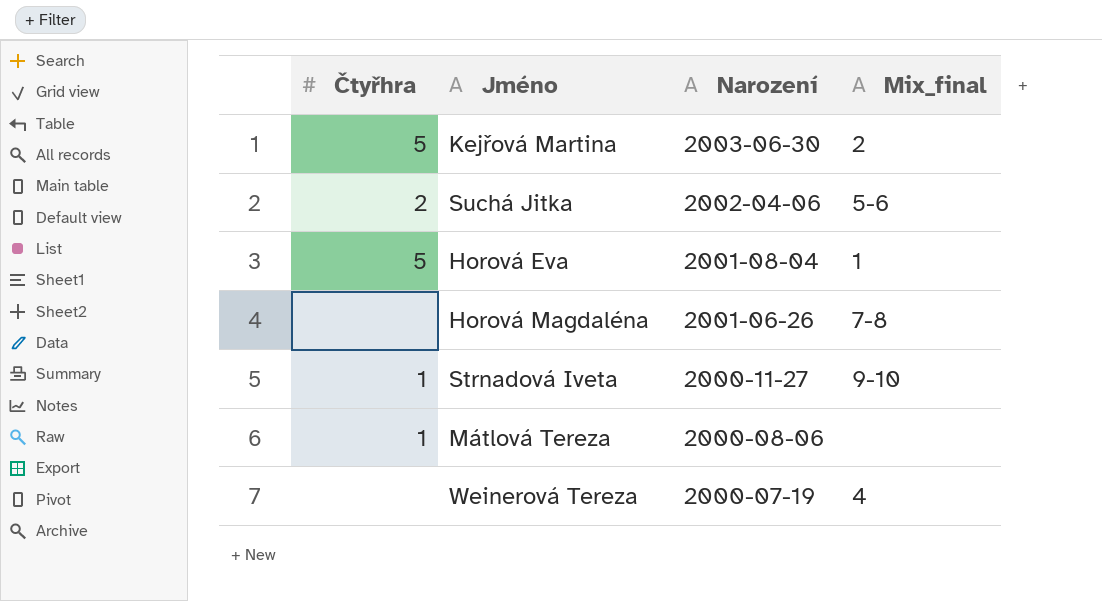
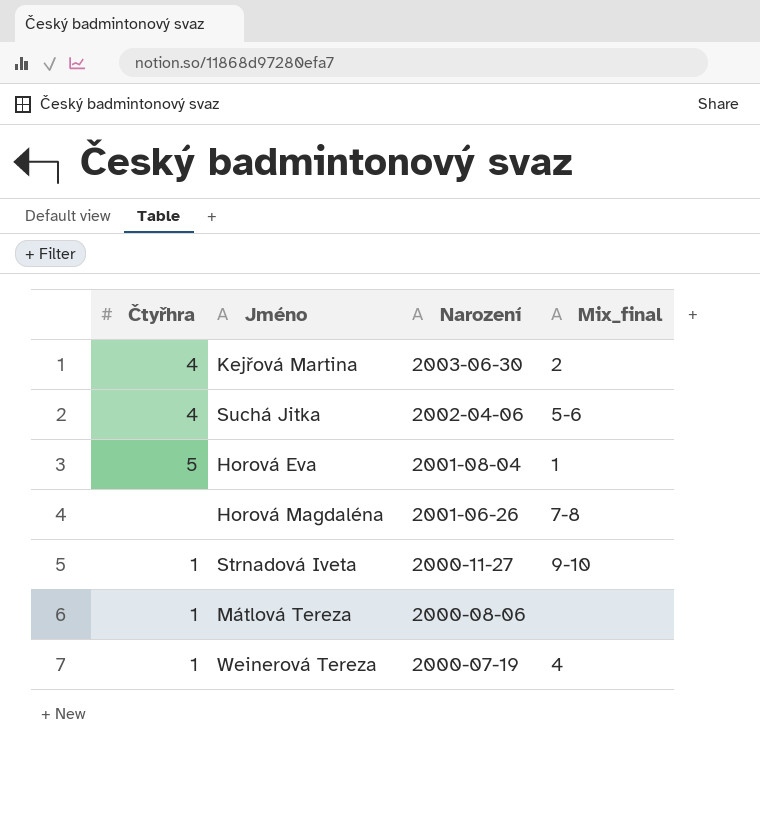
Kejřová Martina | Čtyřhra: 5 -> 4
Suchá Jitka | Čtyřhra: 2 -> 4
Weinerová Tereza | Čtyřhra: none -> 1

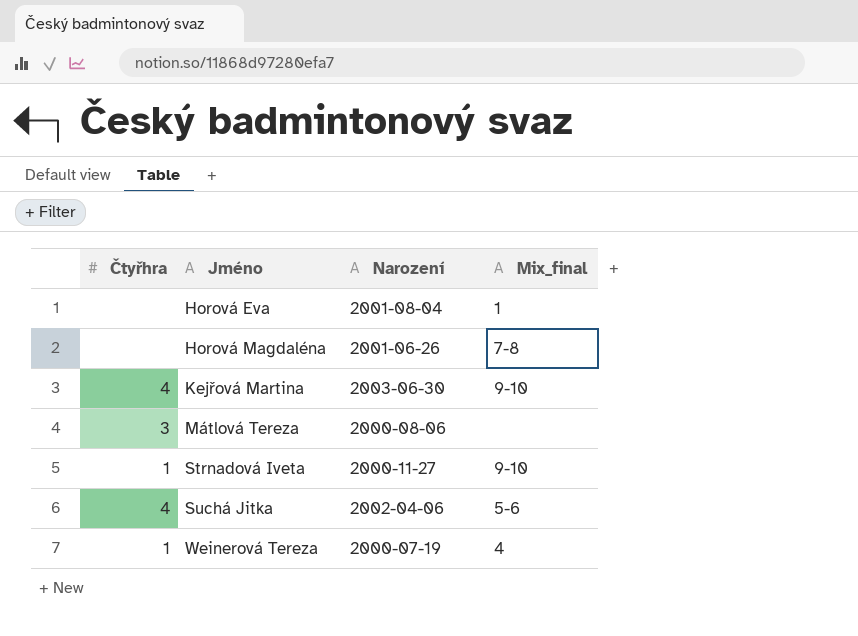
row order: Narození descending -> Jméno ascending
Horová Eva | Čtyřhra: 5 -> none
Kejřová Martina | Mix_final: 2 -> 9-10
Mátlová Tereza | Čtyřhra: 1 -> 3

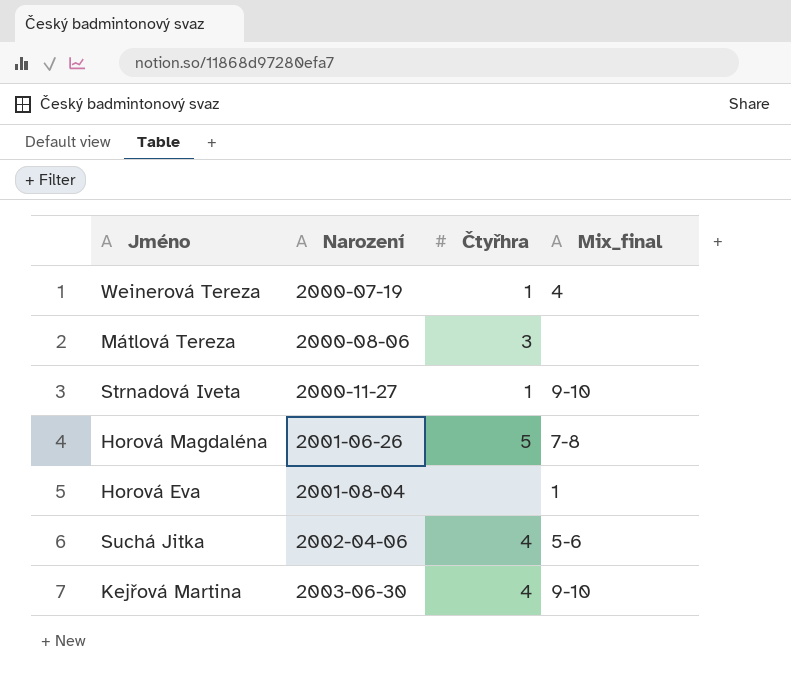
row order: Jméno ascending -> Narození ascending
column Čtyřhra | position: 1 -> 3
Horová Magdaléna | Čtyřhra: none -> 5

